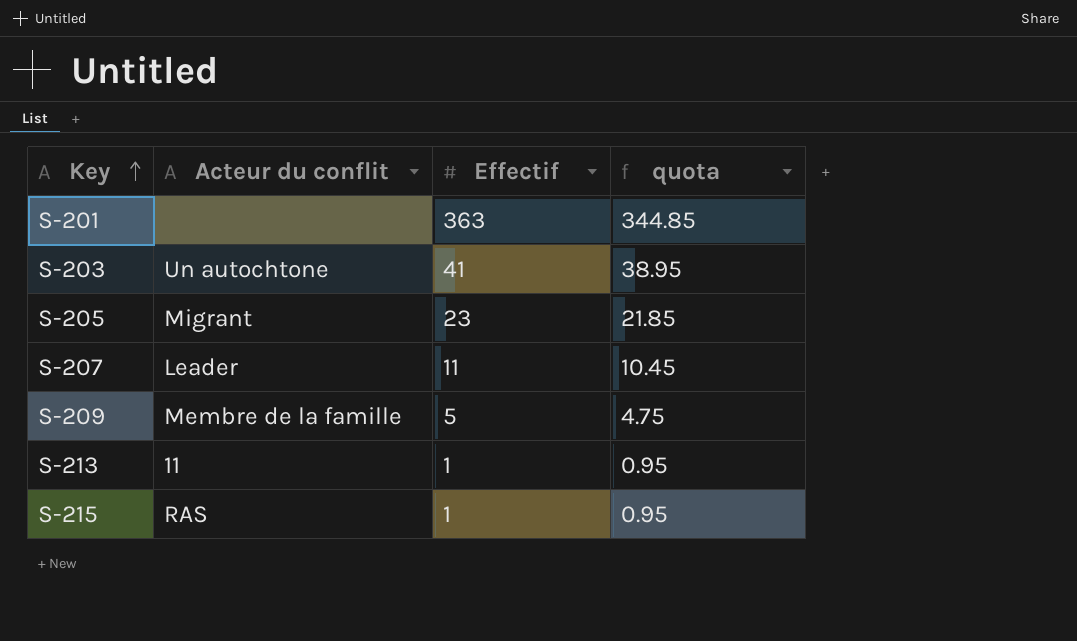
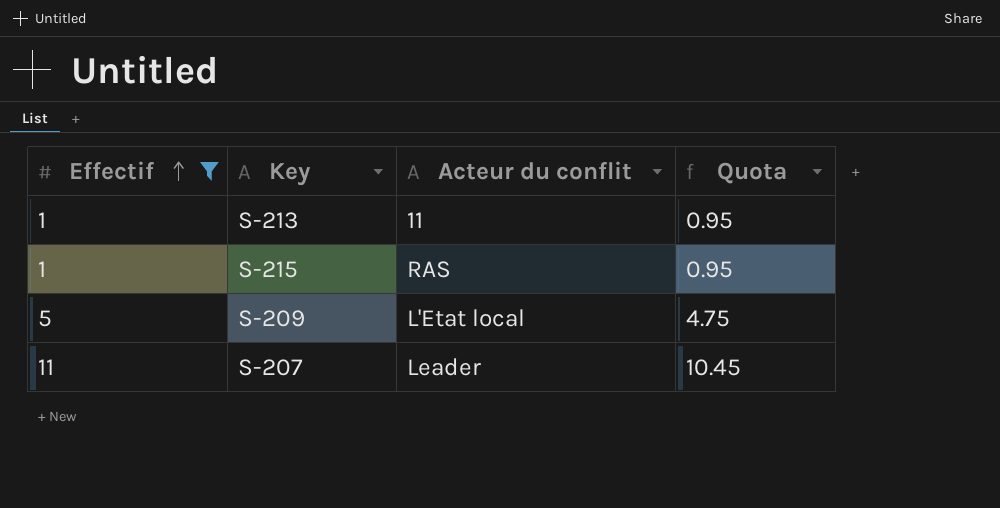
filter: none -> Effectif <= 11
row order: Key ascending -> Effectif ascending
column Effectif | position: 3 -> 1
column name: quota -> Quota
S-209 | Acteur du conflit: Membre de la famille -> L'Etat local

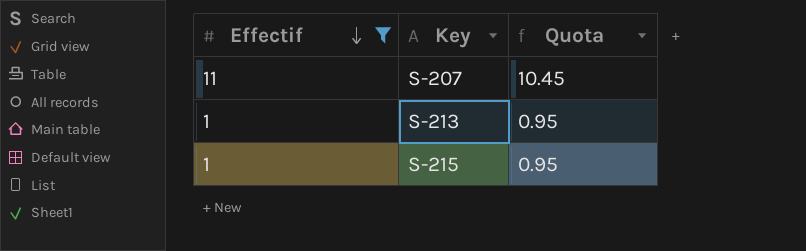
row order: Effectif ascending -> Effectif descending
column Acteur du conflit | position: 3 -> none
row S-209: 5 | L'Etat local | 4.75 -> none

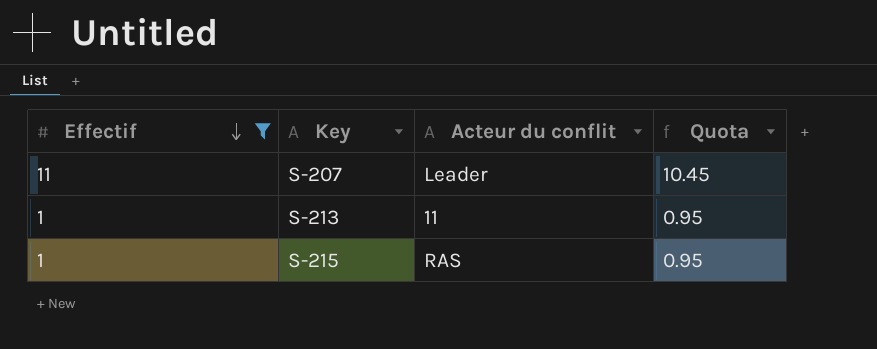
column Acteur du conflit | position: none -> 3

